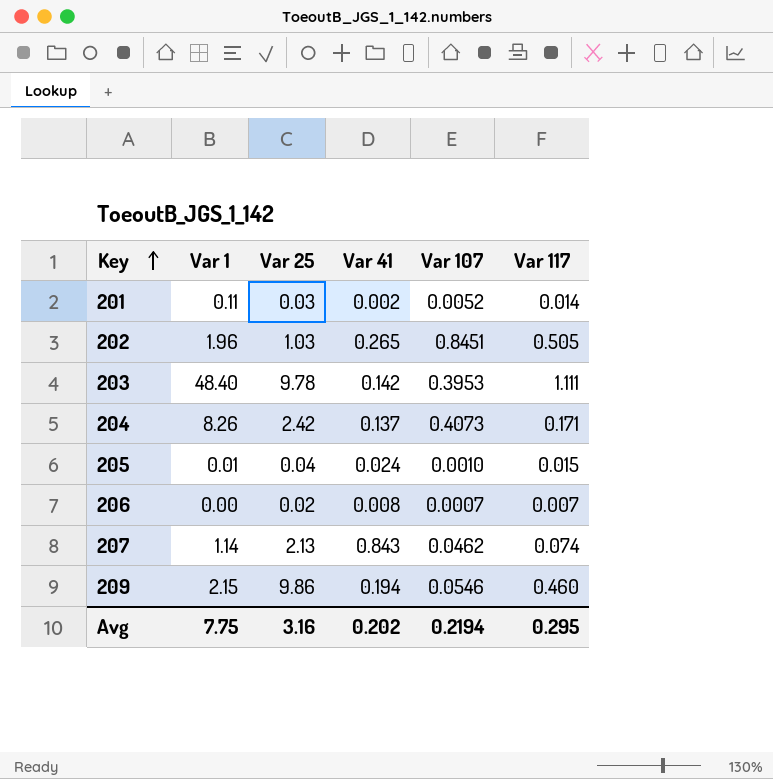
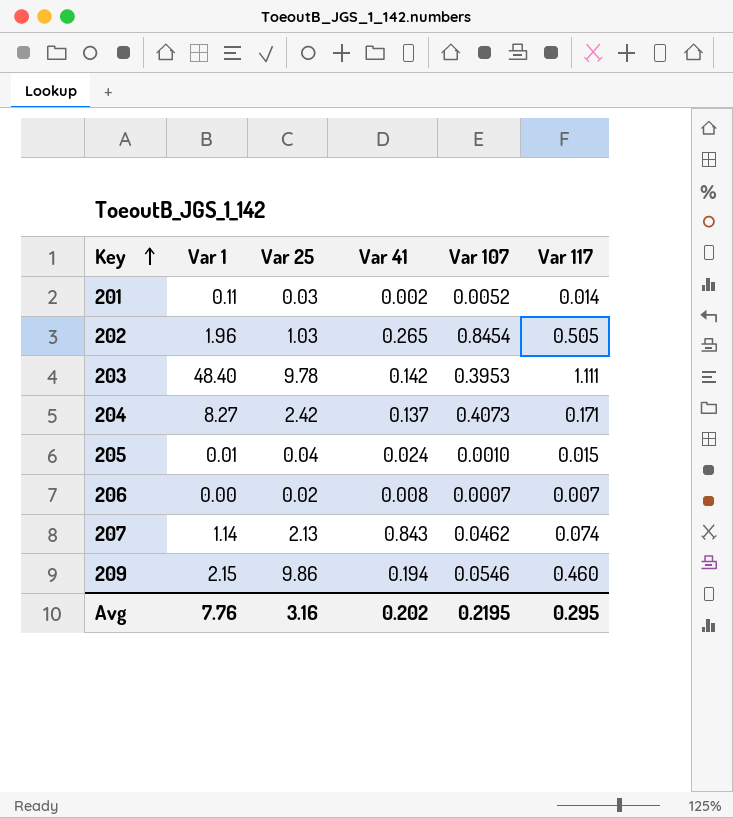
202 | Var 107: 0.8451 -> 0.8454
204 | Var 1: 8.26 -> 8.27
Avg | Var 1: 7.75 -> 7.76
Avg | Var 107: 0.2194 -> 0.2195

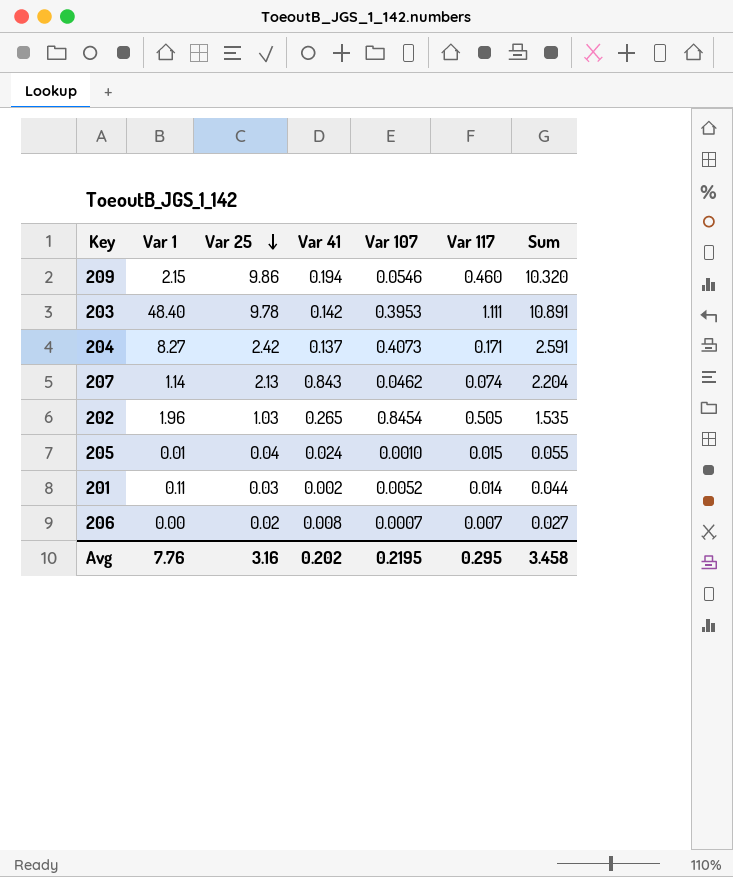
row order: Key ascending -> Var 25 descending
column Sum | formula: none -> [Var 25] + [Var 117]

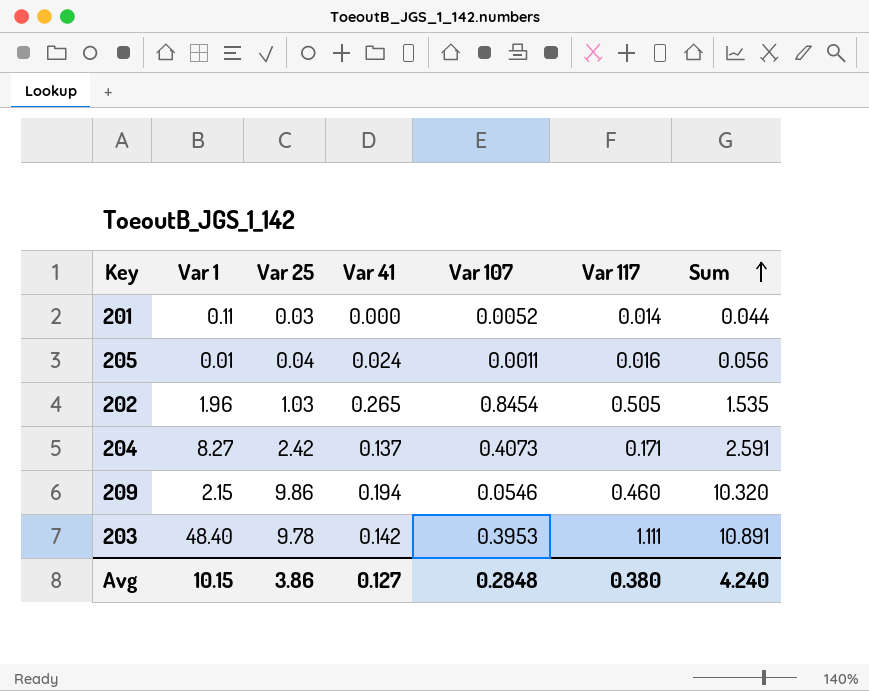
row order: Var 25 descending -> Sum ascending
row 207: 1.14 | 2.13 | 0.843 | 0.0462 | 0.074 | 2.204 -> none
row 206: 0.00 | 0.02 | 0.008 | 0.0007 | 0.007 | 0.027 -> none
201 | Var 41: 0.002 -> 0.000
205 | Var 107: 0.0010 -> 0.0011
205 | Var 117: 0.015 -> 0.016
205 | Sum: 0.055 -> 0.056
Avg | Var 1: 7.76 -> 10.15
Avg | Var 25: 3.16 -> 3.86
Avg | Var 41: 0.202 -> 0.127
Avg | Var 107: 0.2195 -> 0.2848
Avg | Var 117: 0.295 -> 0.380
Avg | Sum: 3.458 -> 4.240

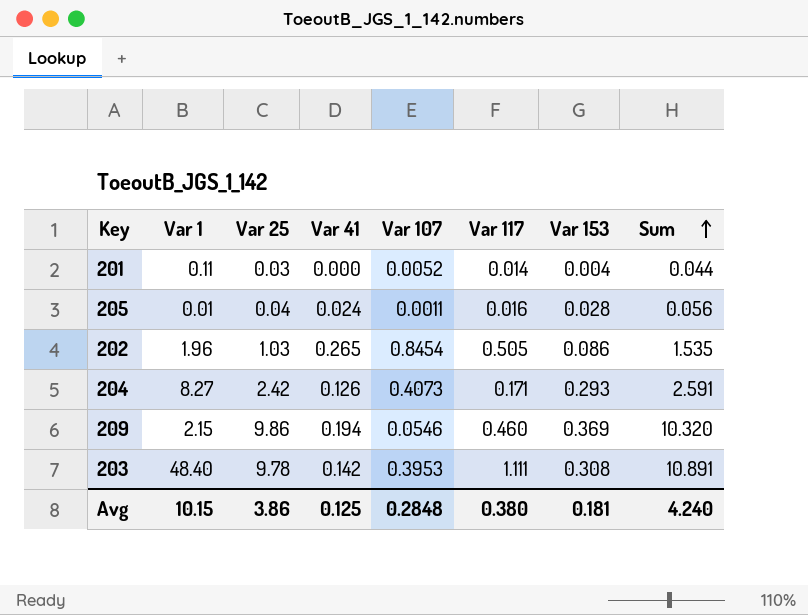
column Var 153 | position: none -> 7
204 | Var 41: 0.137 -> 0.126
Avg | Var 41: 0.127 -> 0.125

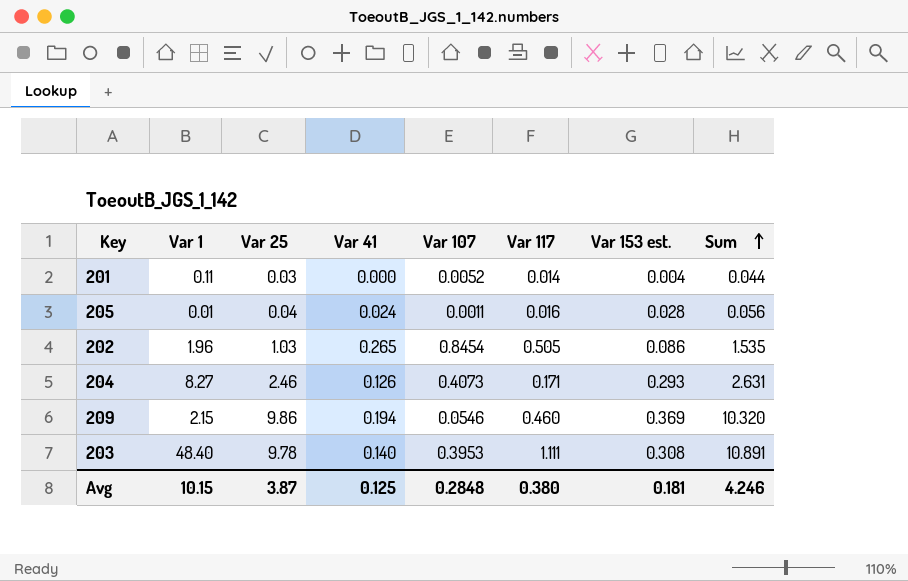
column name: Var 153 -> Var 153 est.
204 | Var 25: 2.42 -> 2.46
204 | Sum: 2.591 -> 2.631
203 | Var 41: 0.142 -> 0.140
Avg | Var 25: 3.86 -> 3.87
Avg | Sum: 4.240 -> 4.246

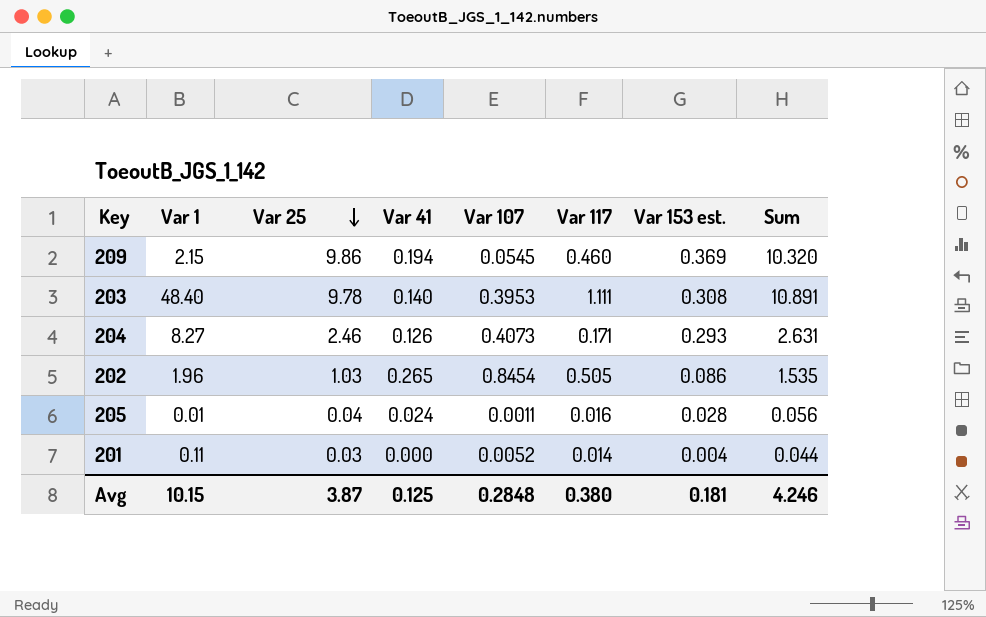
row order: Sum ascending -> Var 25 descending
209 | Var 107: 0.0546 -> 0.0545

